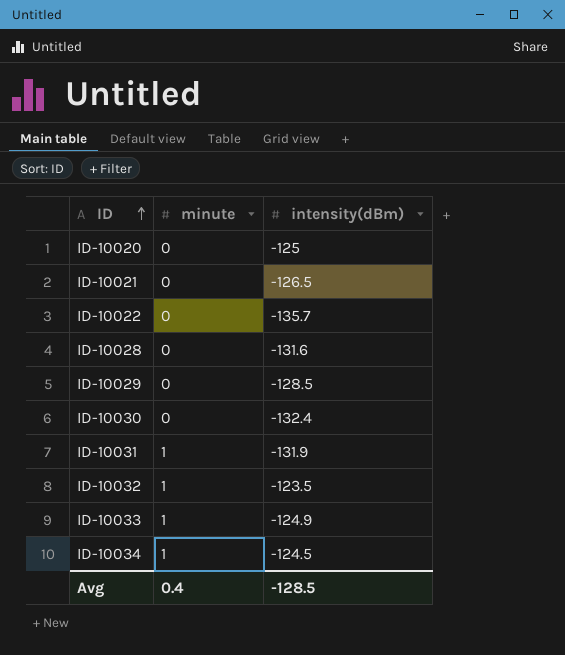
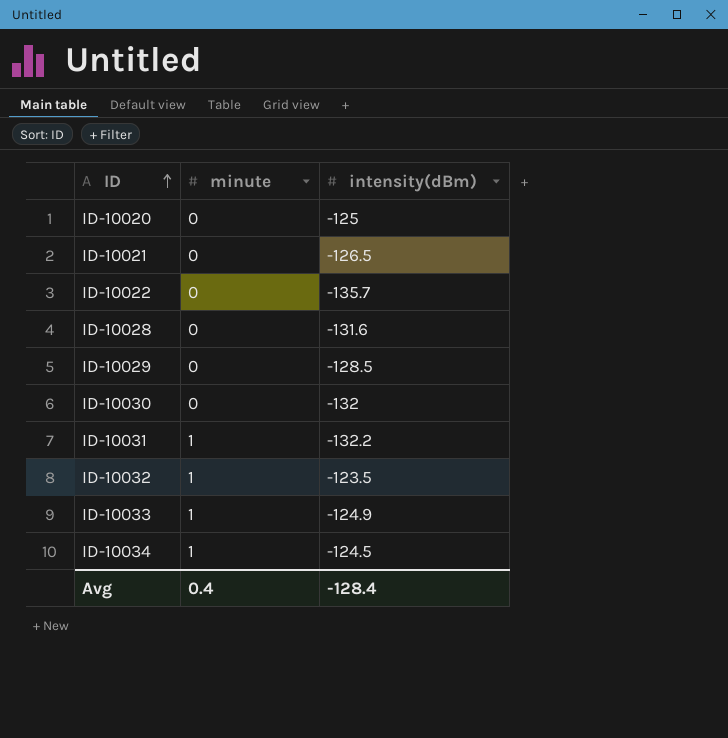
ID-10030 | intensity(dBm): -132.4 -> -132
ID-10031 | intensity(dBm): -131.9 -> -132.2
Avg | intensity(dBm): -128.5 -> -128.4

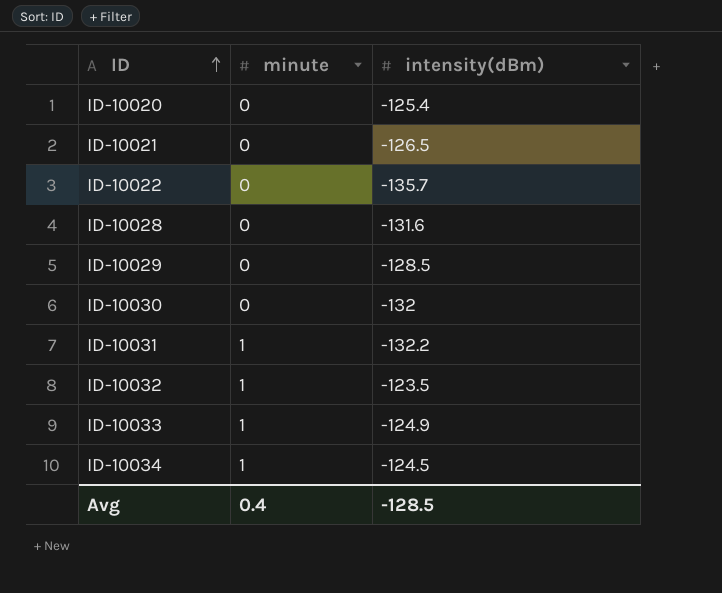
ID-10020 | intensity(dBm): -125 -> -125.4
Avg | intensity(dBm): -128.4 -> -128.5

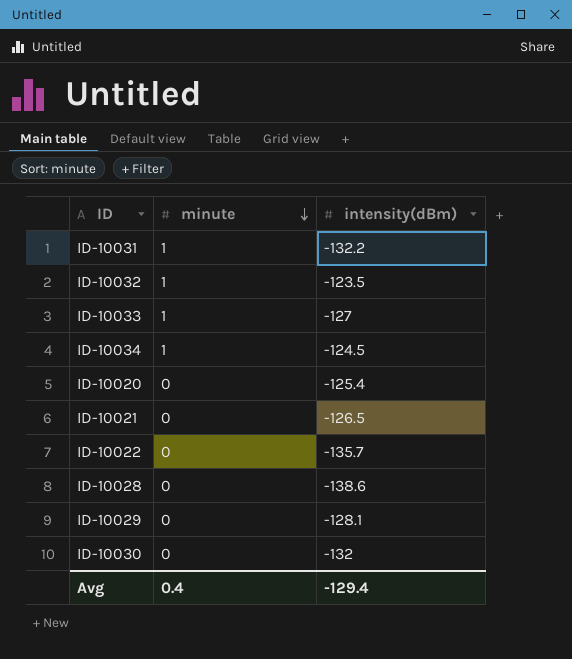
row order: ID ascending -> minute descending
ID-10033 | intensity(dBm): -124.9 -> -127
ID-10028 | intensity(dBm): -131.6 -> -138.6
ID-10029 | intensity(dBm): -128.5 -> -128.1
Avg | intensity(dBm): -128.5 -> -129.4

